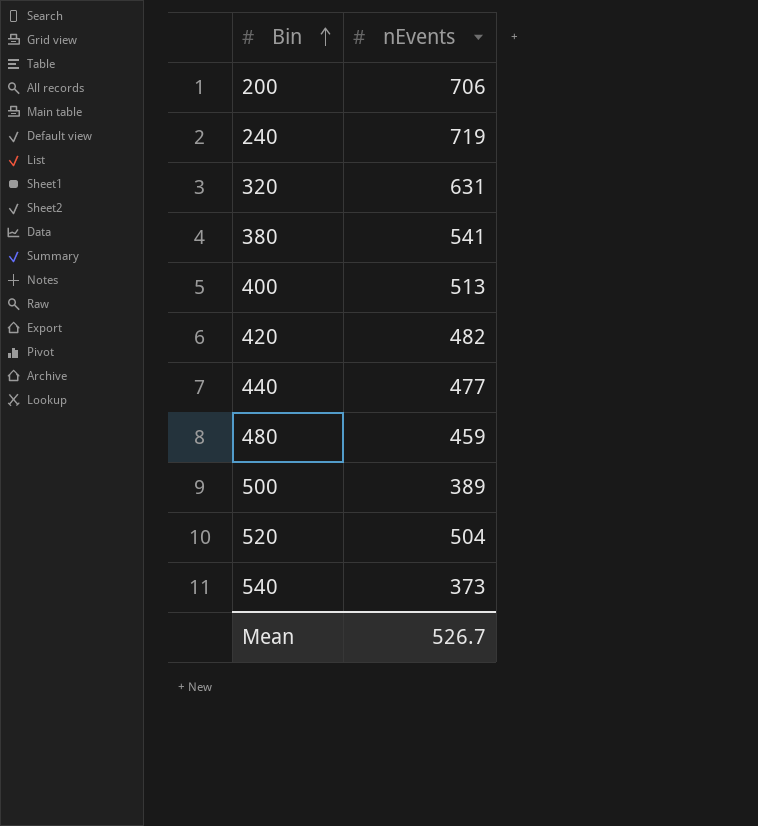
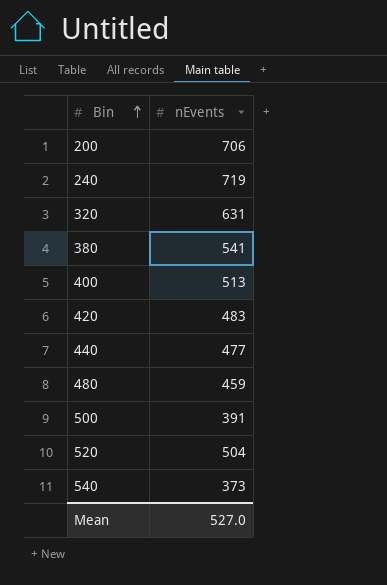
420 | nEvents: 482 -> 483
500 | nEvents: 389 -> 391
Mean | nEvents: 526.7 -> 527.0

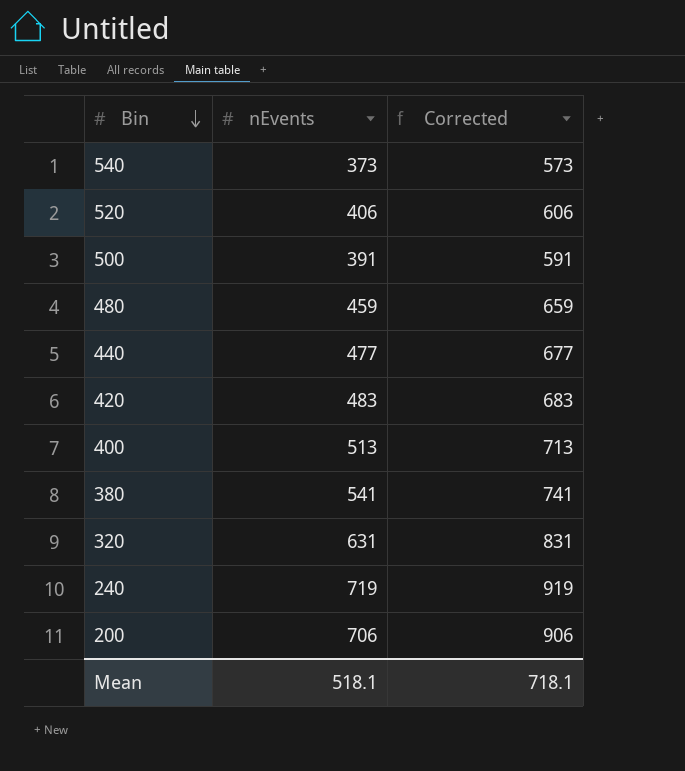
row order: Bin ascending -> Bin descending
column Corrected | formula: none -> [nEvents] + 200
520 | nEvents: 504 -> 406
Mean | nEvents: 527.0 -> 518.1

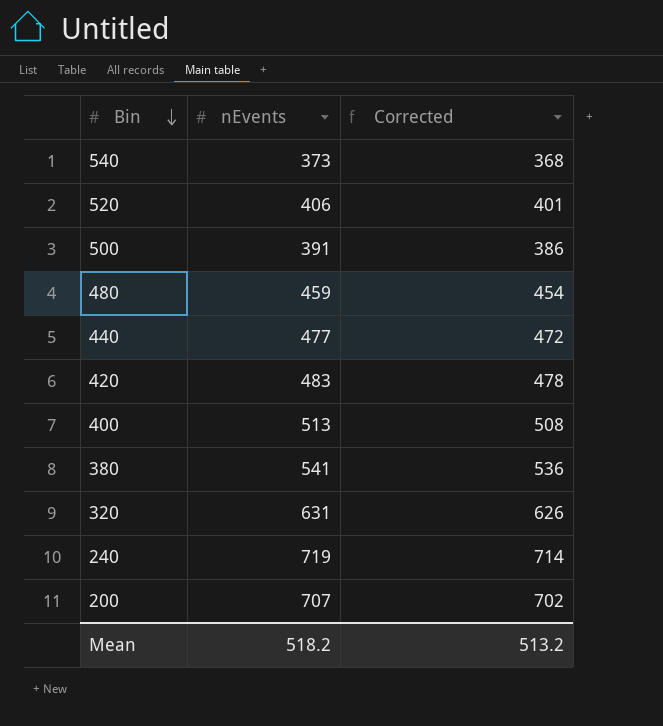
column Corrected | formula: [nEvents] + 200 -> [nEvents] - 5
200 | nEvents: 706 -> 707
Mean | nEvents: 518.1 -> 518.2
Mean | Corrected: 718.1 -> 513.2

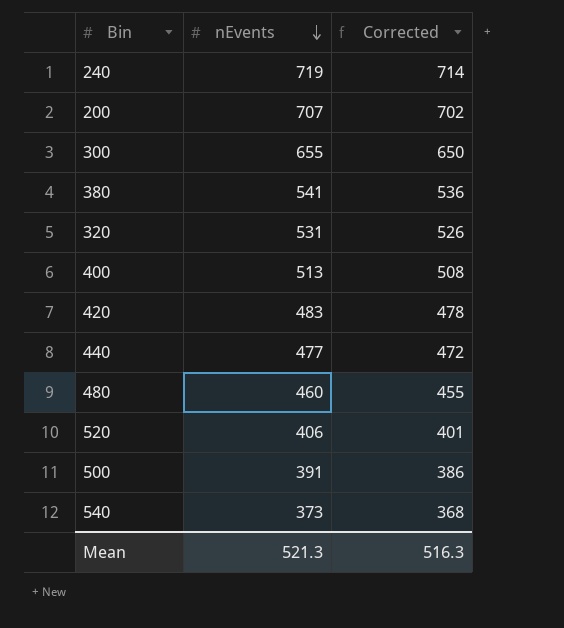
row order: Bin descending -> nEvents descending
row 300: none -> 655 | 650
320 | nEvents: 631 -> 531
320 | Corrected: 626 -> 526
480 | nEvents: 459 -> 460
480 | Corrected: 454 -> 455
Mean | nEvents: 518.2 -> 521.3
Mean | Corrected: 513.2 -> 516.3

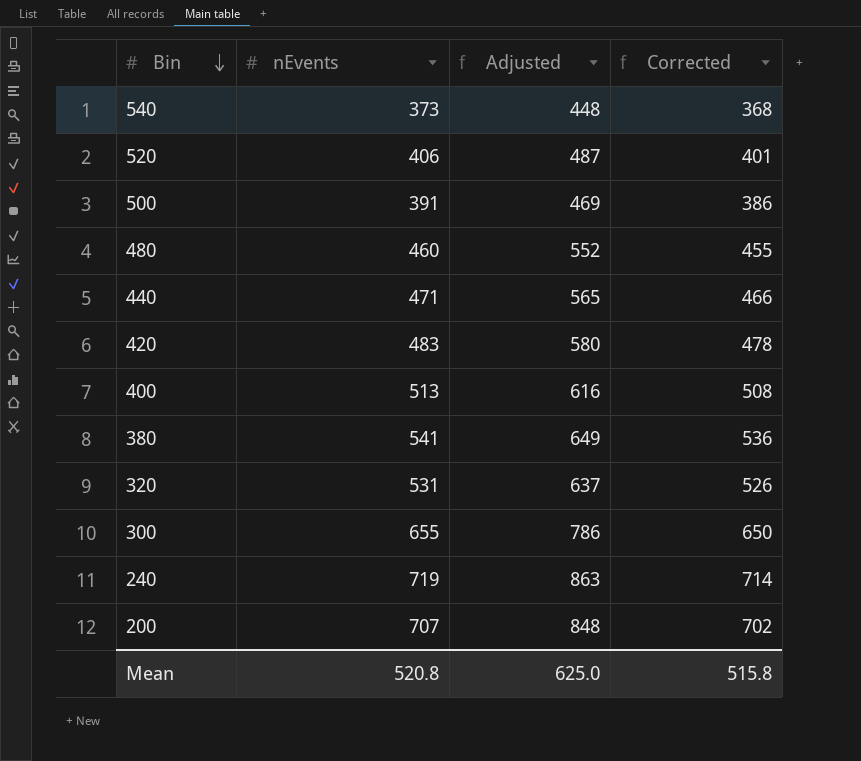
row order: nEvents descending -> Bin descending
column Adjusted | formula: none -> [nEvents] * 1.2
440 | nEvents: 477 -> 471
440 | Corrected: 472 -> 466
Mean | nEvents: 521.3 -> 520.8
Mean | Corrected: 516.3 -> 515.8

